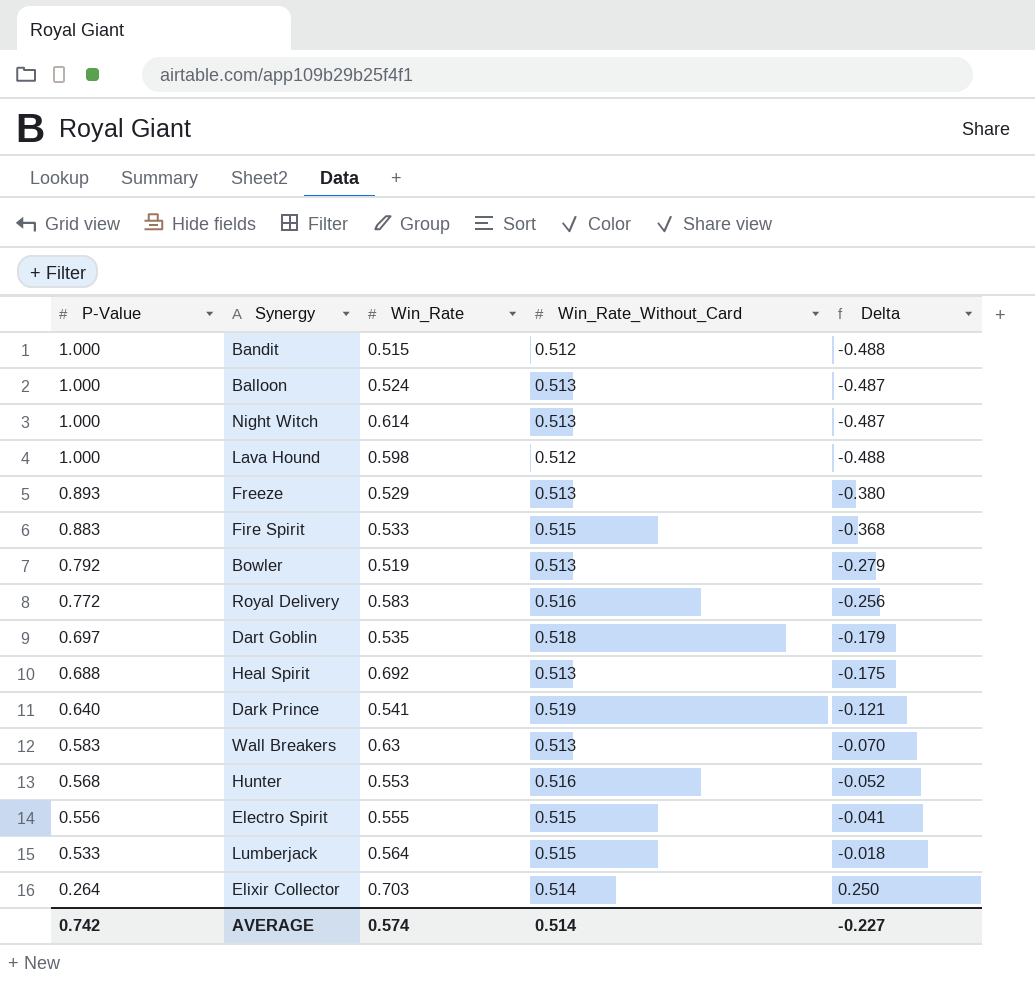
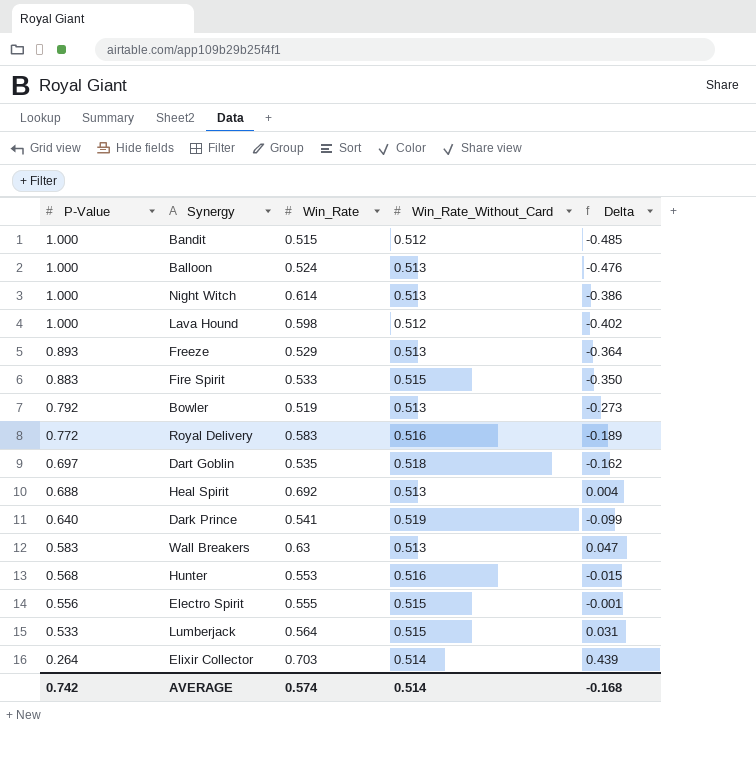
column Delta | formula: [Win_Rate_Without_Card] - [P-Value] -> [Win_Rate] - [P-Value]
AVERAGE | Delta: -0.227 -> -0.168

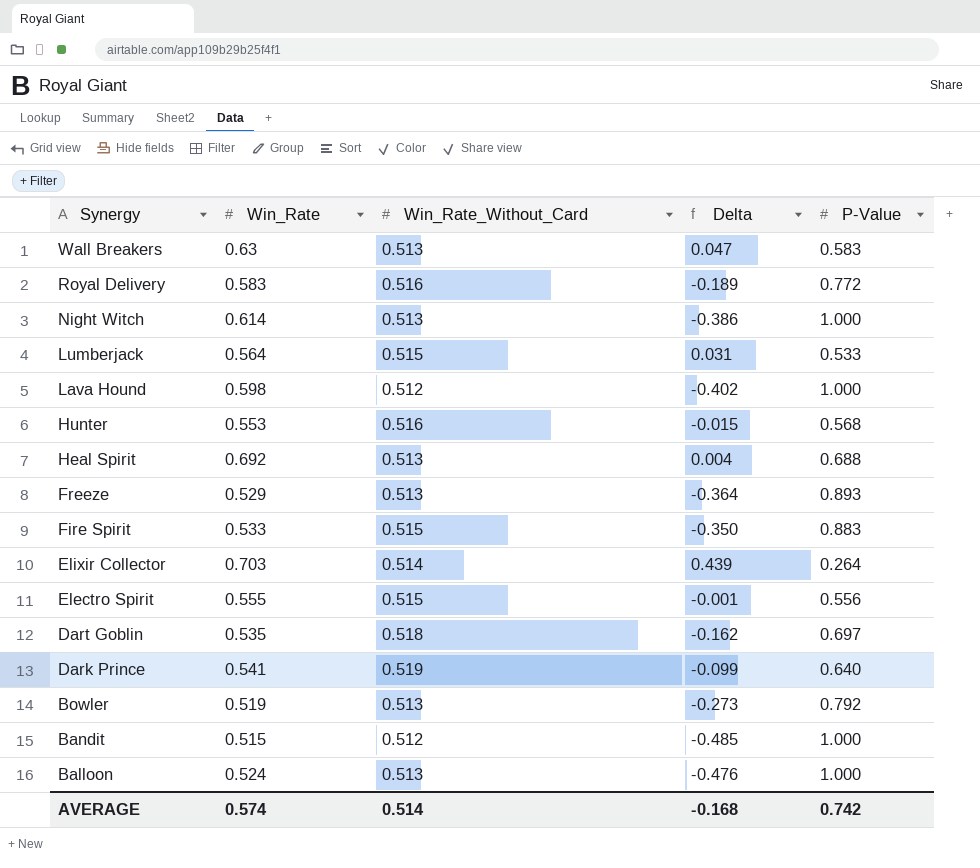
row order: P-Value descending -> Synergy descending
column P-Value | position: 1 -> 5

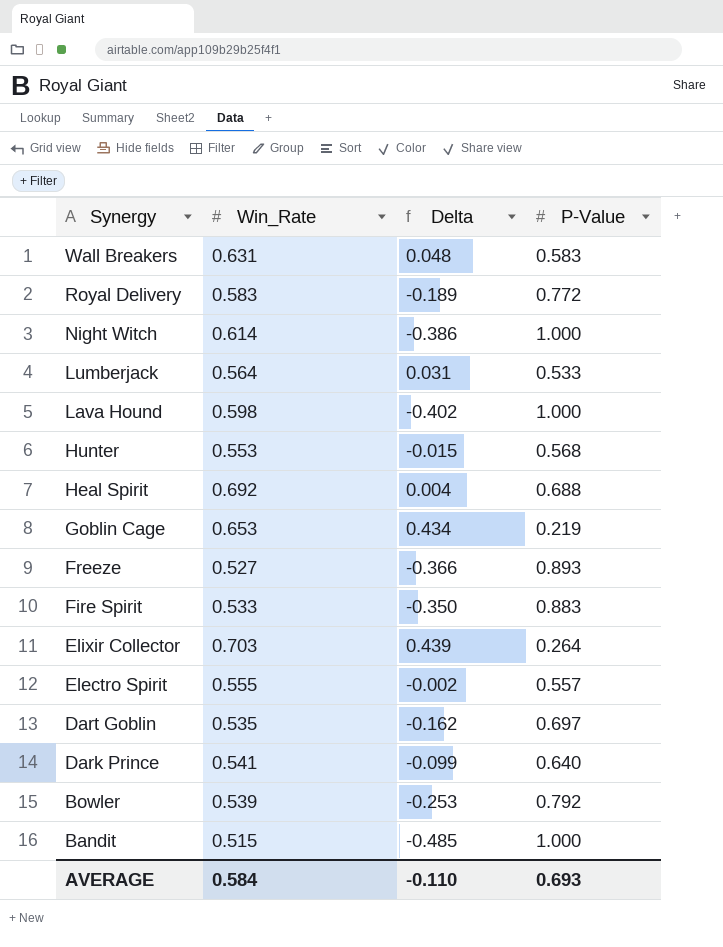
column Win_Rate_Without_Card | position: 3 -> none
row Balloon: 0.524 | 0.513 | -0.476 | 1.000 -> none
Wall Breakers | Win_Rate: 0.63 -> 0.631
Wall Breakers | Delta: 0.047 -> 0.048
row Goblin Cage: none -> 0.653 | 0.434 | 0.219
Freeze | Win_Rate: 0.529 -> 0.527
Freeze | Delta: -0.364 -> -0.366
Electro Spirit | Delta: -0.001 -> -0.002
Electro Spirit | P-Value: 0.556 -> 0.557
Bowler | Win_Rate: 0.519 -> 0.539
Bowler | Delta: -0.273 -> -0.253
AVERAGE | Win_Rate: 0.574 -> 0.584
AVERAGE | Delta: -0.168 -> -0.110
AVERAGE | P-Value: 0.742 -> 0.693

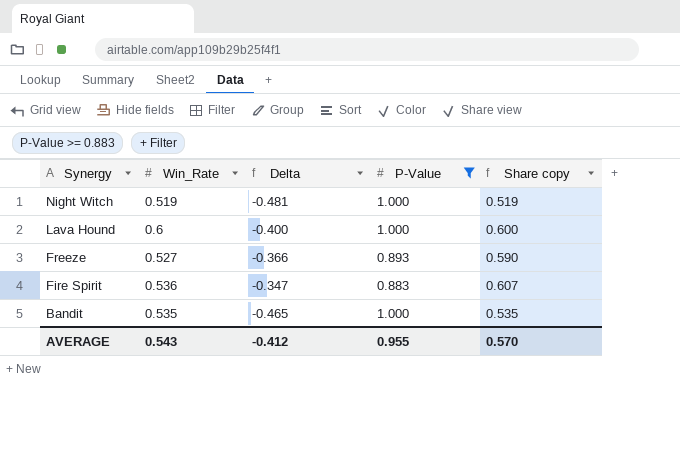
filter: none -> P-Value >= 0.883
column Share copy | formula: none -> [Win_Rate] / [P-Value]
Night Witch | Win_Rate: 0.614 -> 0.519
Night Witch | Delta: -0.386 -> -0.481
Lava Hound | Win_Rate: 0.598 -> 0.6
Lava Hound | Delta: -0.402 -> -0.400
Fire Spirit | Win_Rate: 0.533 -> 0.536
Fire Spirit | Delta: -0.350 -> -0.347
Bandit | Win_Rate: 0.515 -> 0.535
Bandit | Delta: -0.485 -> -0.465
AVERAGE | Win_Rate: 0.584 -> 0.543
AVERAGE | Delta: -0.110 -> -0.412
AVERAGE | P-Value: 0.693 -> 0.955

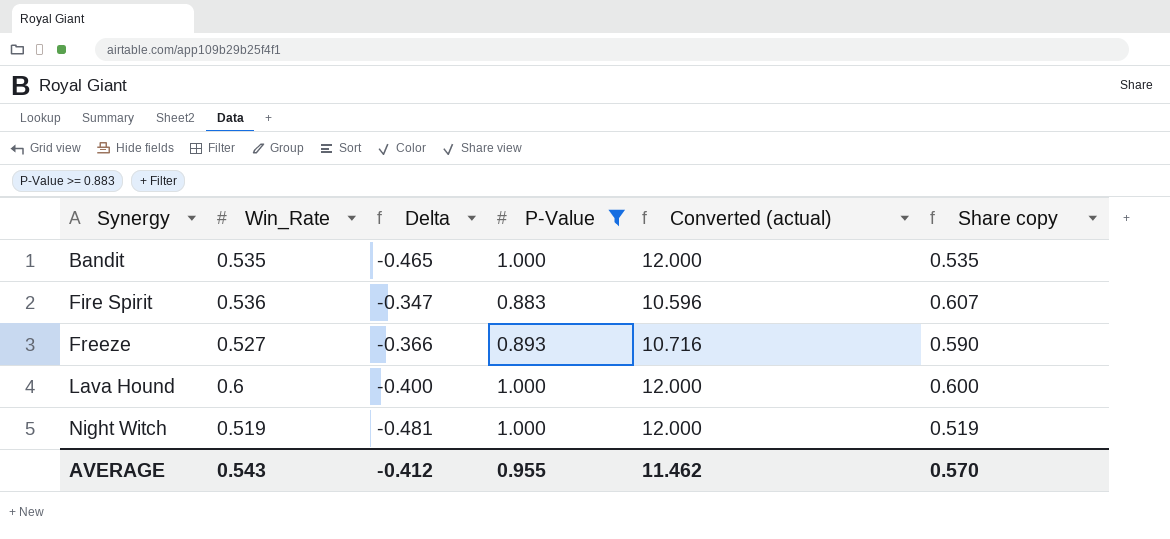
row order: Synergy descending -> Synergy ascending
column Converted (actual) | formula: none -> [P-Value] * 12

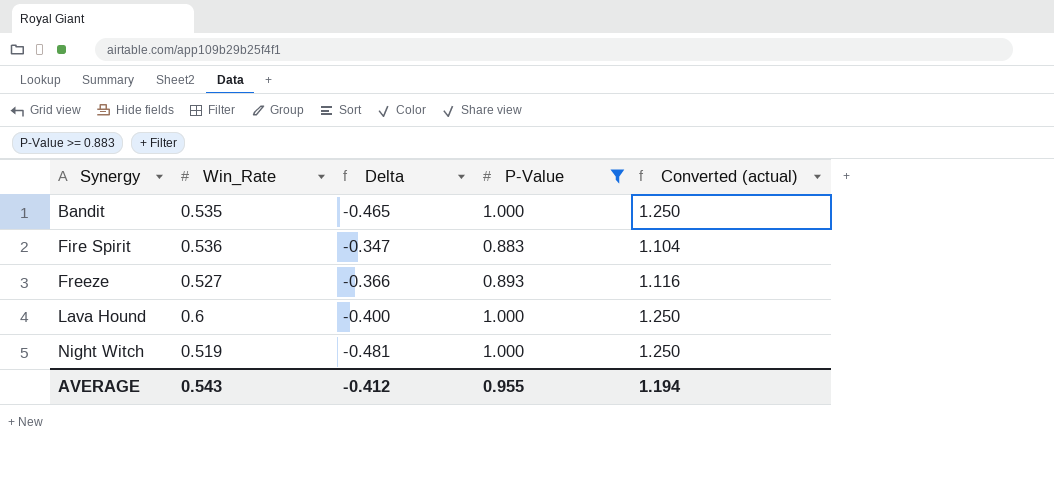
column Share copy | formula: [Win_Rate] / [P-Value] -> none
column Converted (actual) | formula: [P-Value] * 12 -> [P-Value] * 1.25
AVERAGE | Converted (actual): 11.462 -> 1.194

